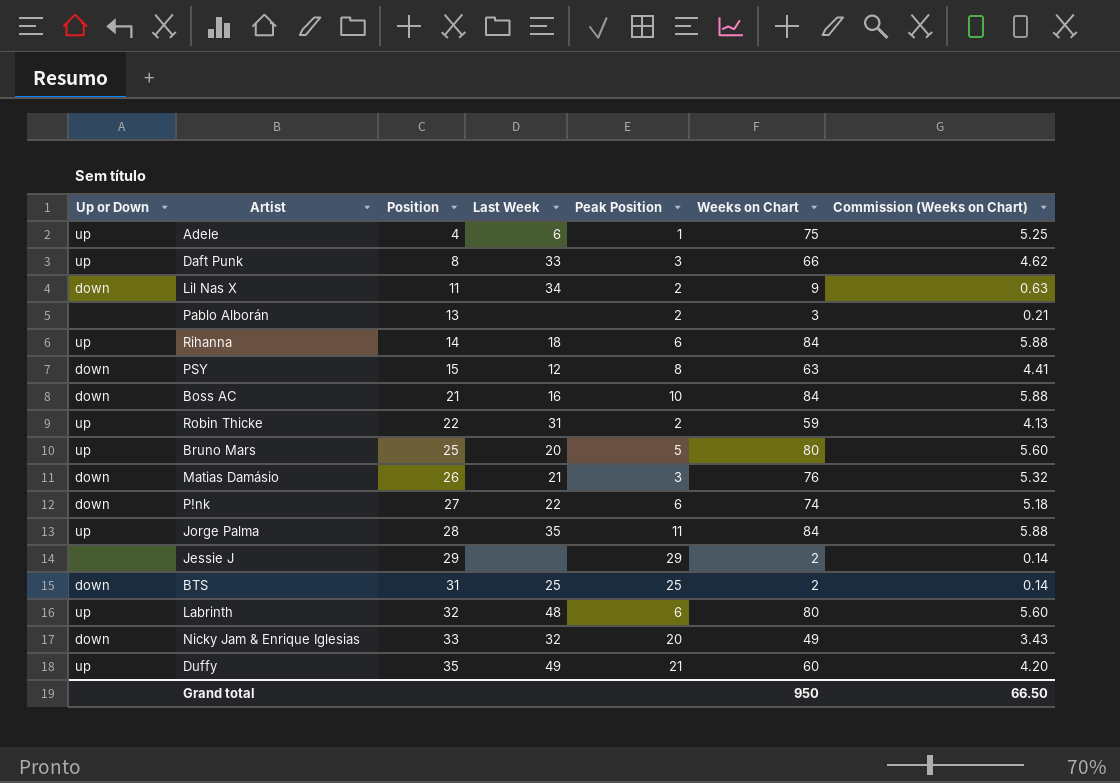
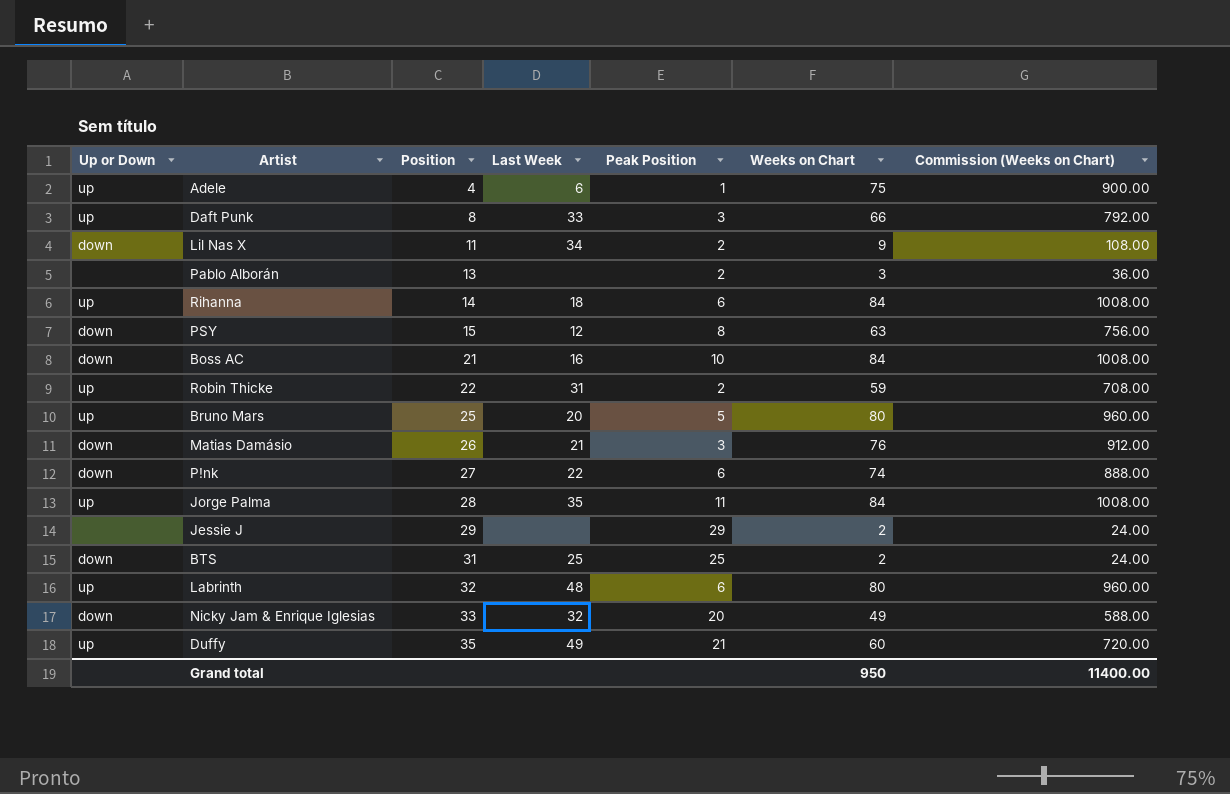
column Commission (Weeks on Chart) | formula: [Weeks on Chart] * 0.07 -> [Weeks on Chart] * 12
Grand total | Commission (Weeks on Chart): 66.50 -> 11400.00

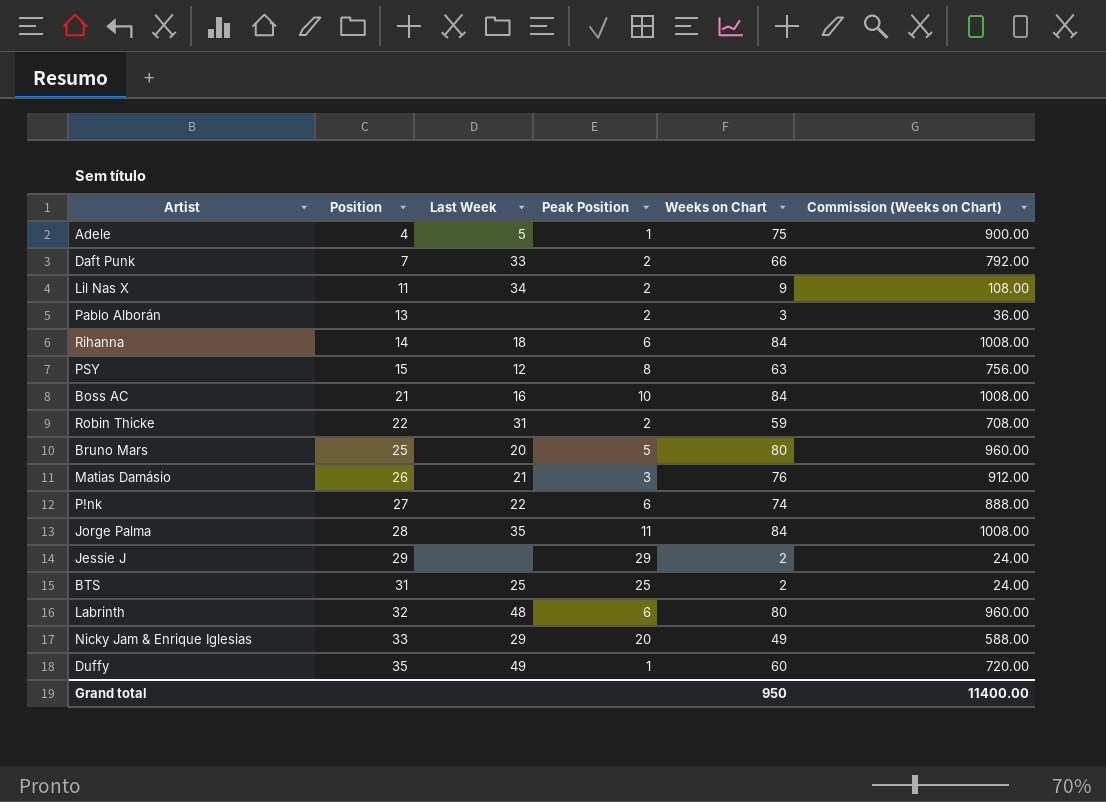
column Up or Down | position: 1 -> none
Adele | Last Week: 6 -> 5
Daft Punk | Position: 8 -> 7
Daft Punk | Peak Position: 3 -> 2
Nicky Jam & Enrique Iglesias | Last Week: 32 -> 29
Duffy | Peak Position: 21 -> 1

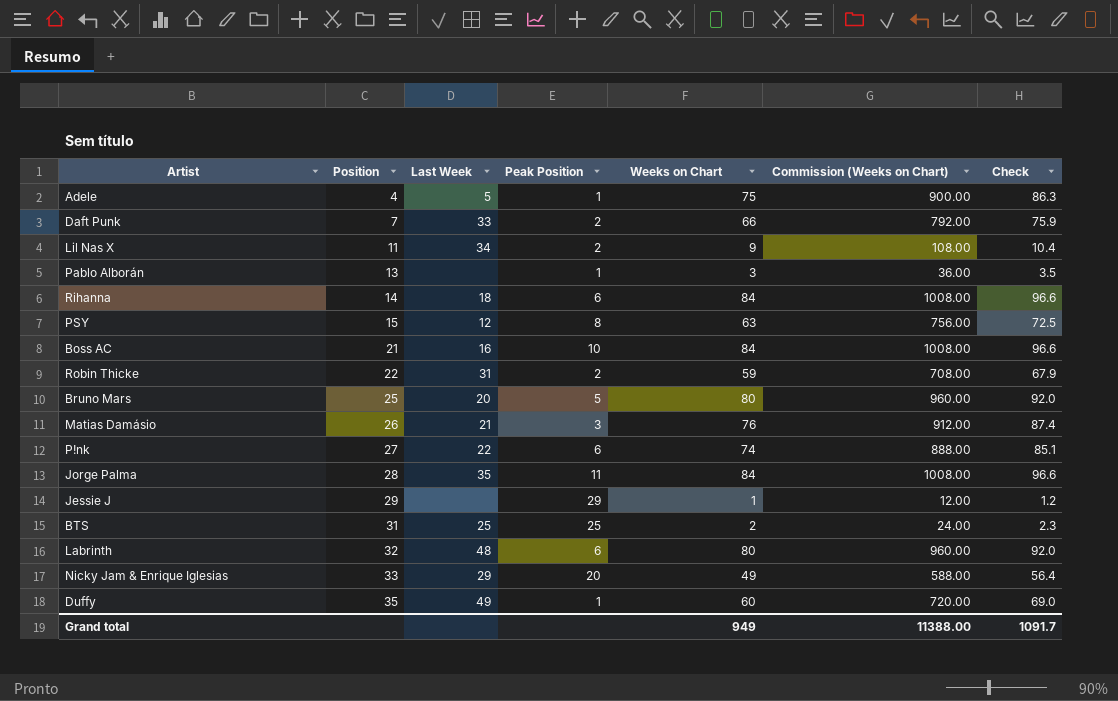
column Check | formula: none -> [Weeks on Chart] * 1.15
Pablo Alborán | Peak Position: 2 -> 1
Jessie J | Weeks on Chart: 2 -> 1
Jessie J | Commission (Weeks on Chart): 24.00 -> 12.00
Grand total | Weeks on Chart: 950 -> 949
Grand total | Commission (Weeks on Chart): 11400.00 -> 11388.00

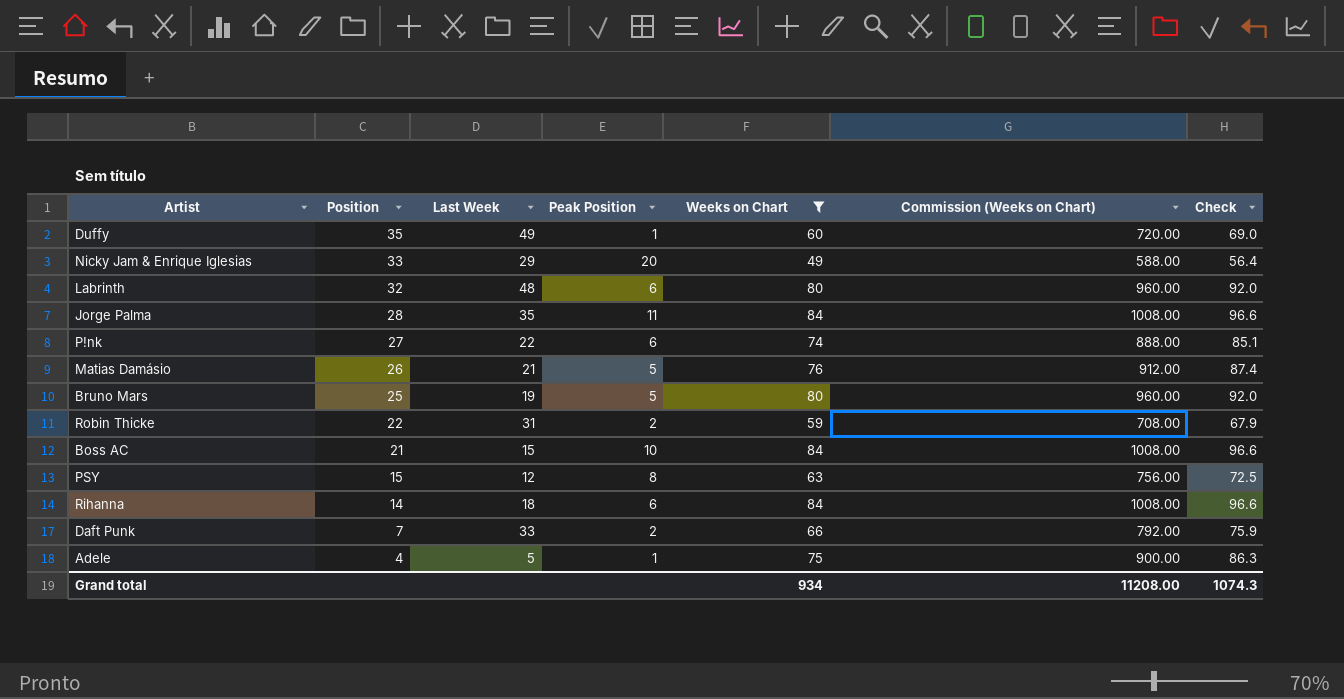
filter: none -> Weeks on Chart >= 49
row order: Position ascending -> Position descending
Matias Damásio | Peak Position: 3 -> 5
Bruno Mars | Last Week: 20 -> 19
Boss AC | Last Week: 16 -> 15
Grand total | Weeks on Chart: 949 -> 934
Grand total | Commission (Weeks on Chart): 11388.00 -> 11208.00
Grand total | Check: 1091.7 -> 1074.3

